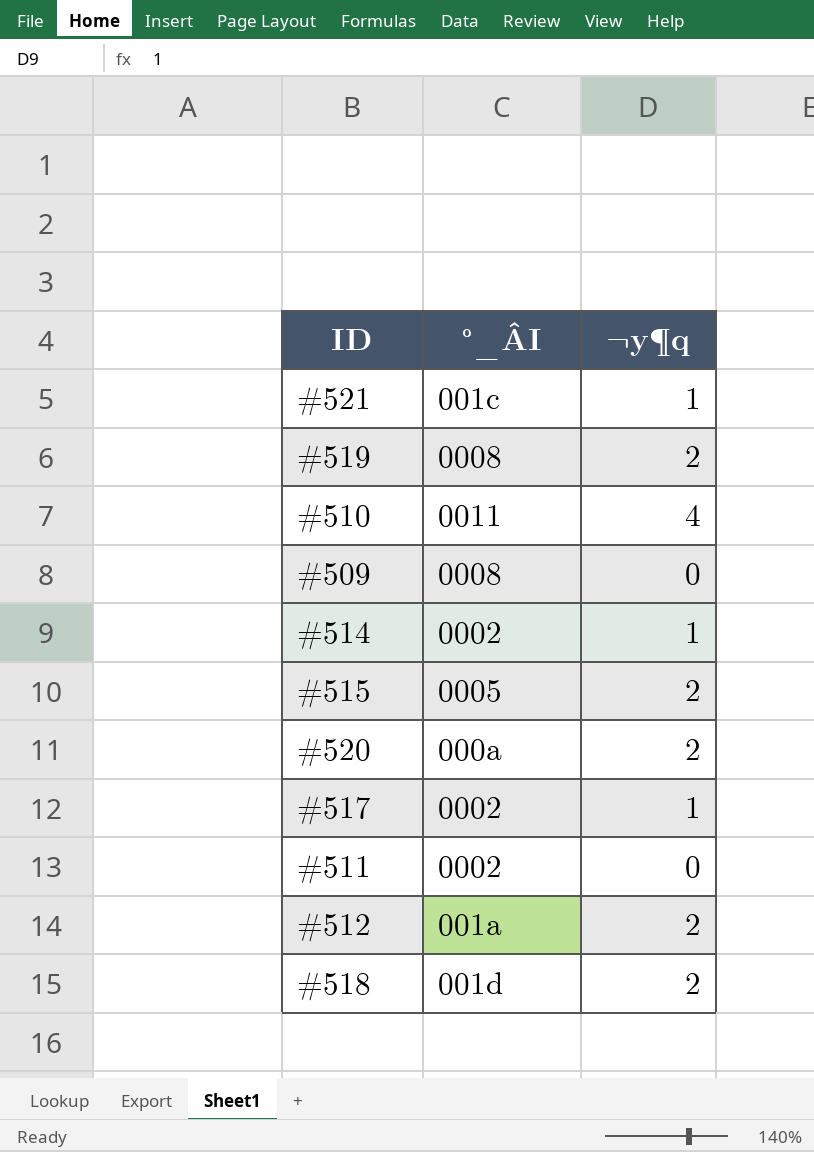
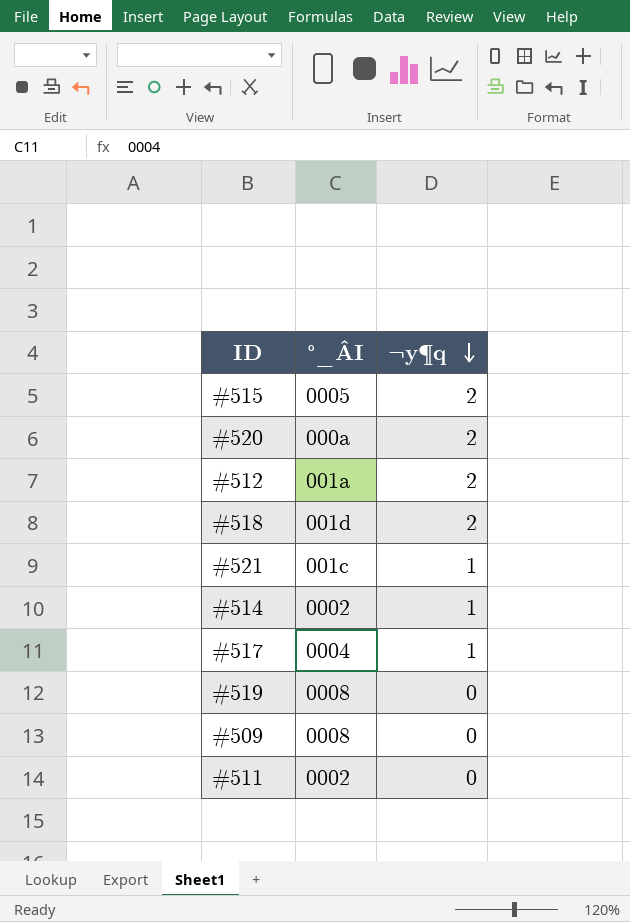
row order: none -> ¬y¶q descending
row #510: 0011 | 4 -> none
#517 | °_ÂI: 0002 -> 0004
#519 | ¬y¶q: 2 -> 0

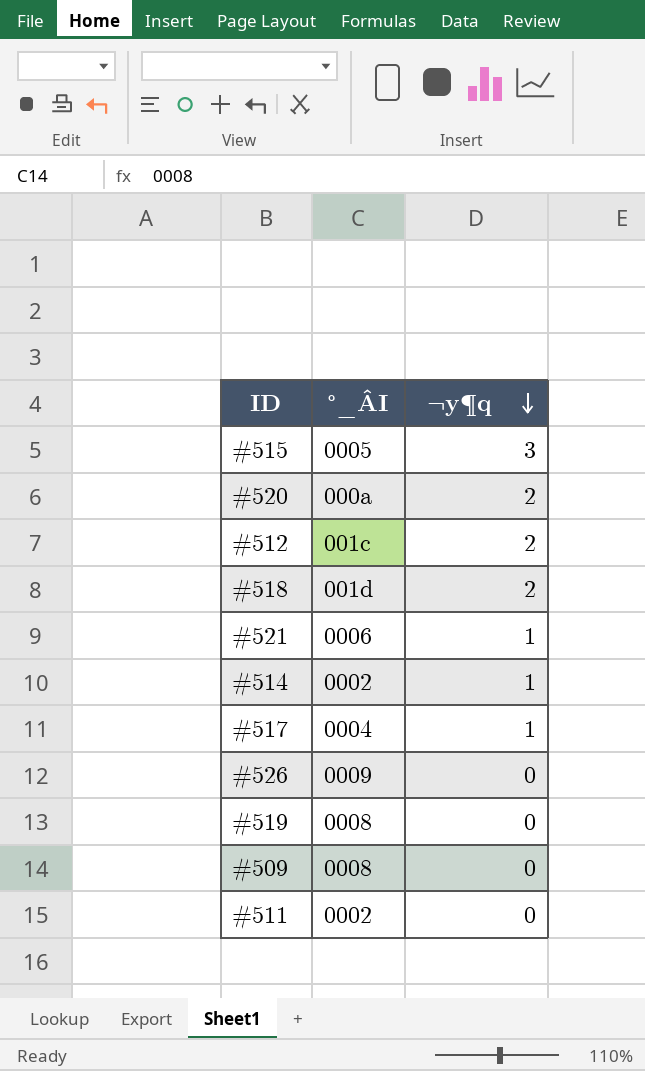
#515 | ¬y¶q: 2 -> 3
#512 | °_ÂI: 001a -> 001c
#521 | °_ÂI: 001c -> 0006
row #526: none -> 0009 | 0

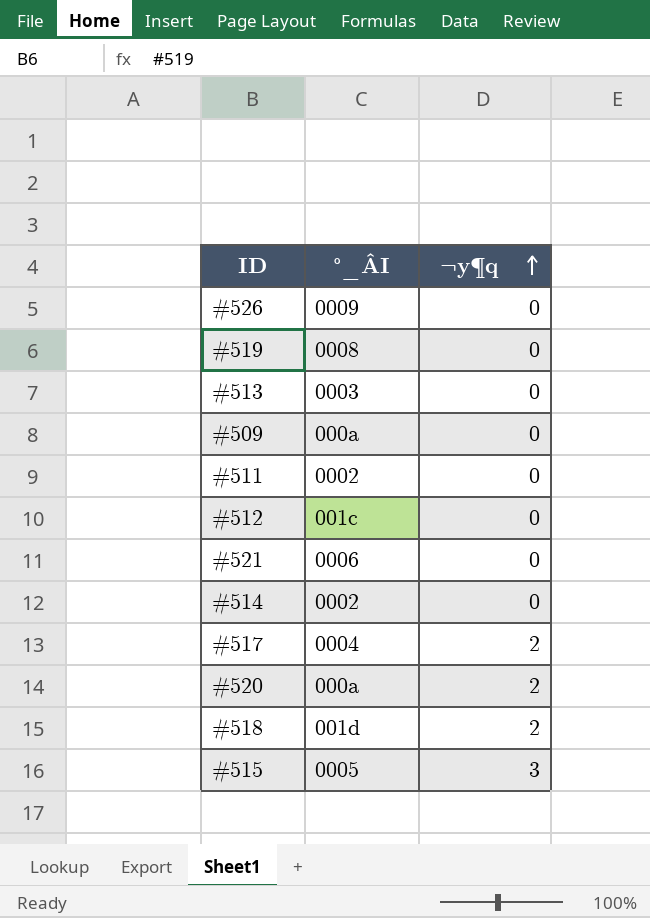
row order: ¬y¶q descending -> ¬y¶q ascending
row #513: none -> 0003 | 0
#509 | °_ÂI: 0008 -> 000a
#512 | ¬y¶q: 2 -> 0
#521 | ¬y¶q: 1 -> 0
#514 | ¬y¶q: 1 -> 0
#517 | ¬y¶q: 1 -> 2

